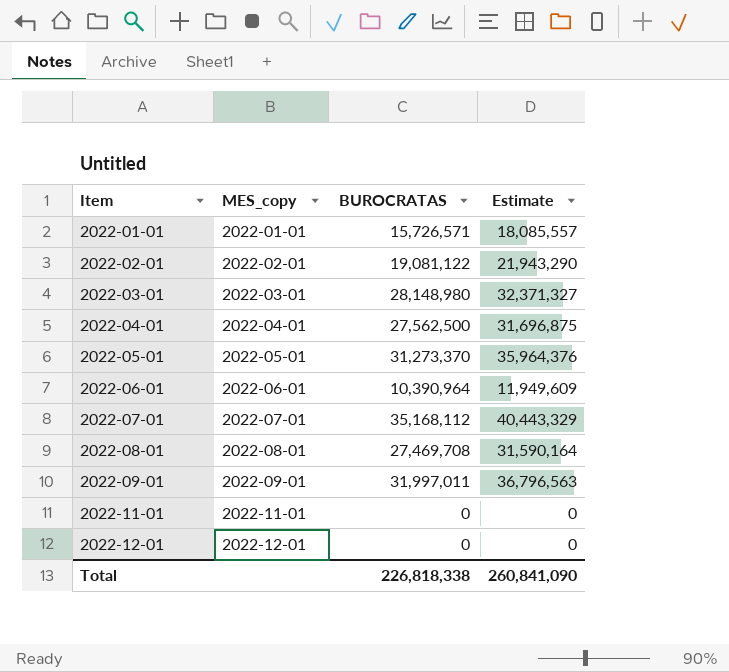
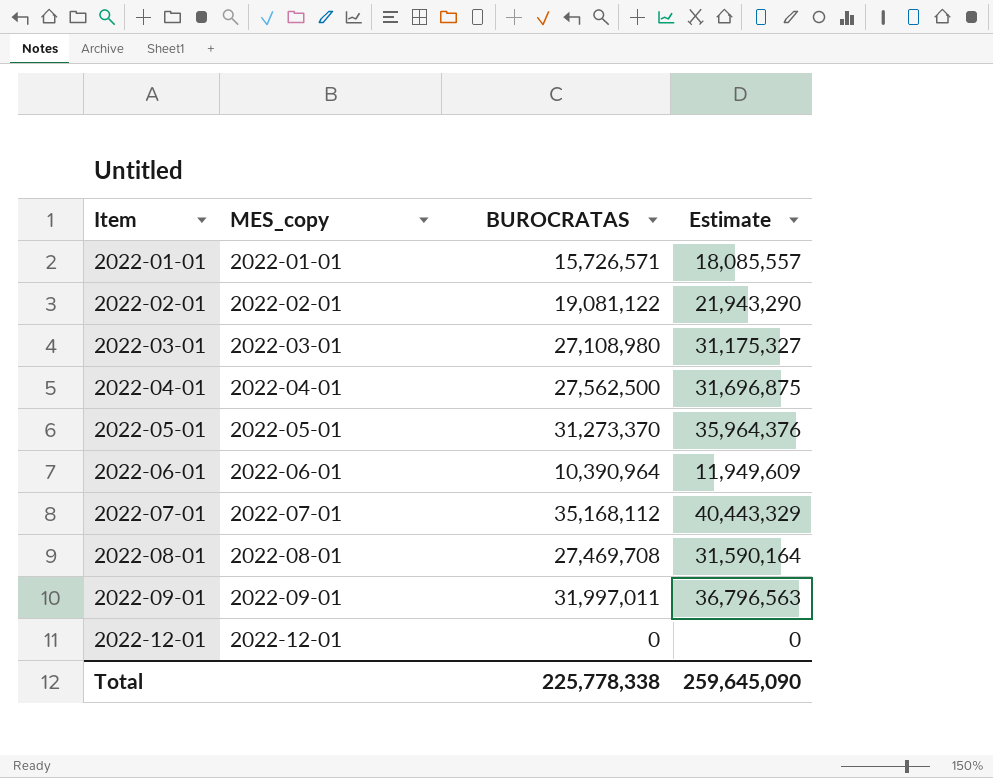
row 2022-11-01: 2022-11-01 | 0 | 0 -> none
2022-03-01 | BUROCRATAS: 28,148,980 -> 27,108,980
2022-03-01 | Estimate: 32,371,327 -> 31,175,327
Total | BUROCRATAS: 226,818,338 -> 225,778,338
Total | Estimate: 260,841,090 -> 259,645,090

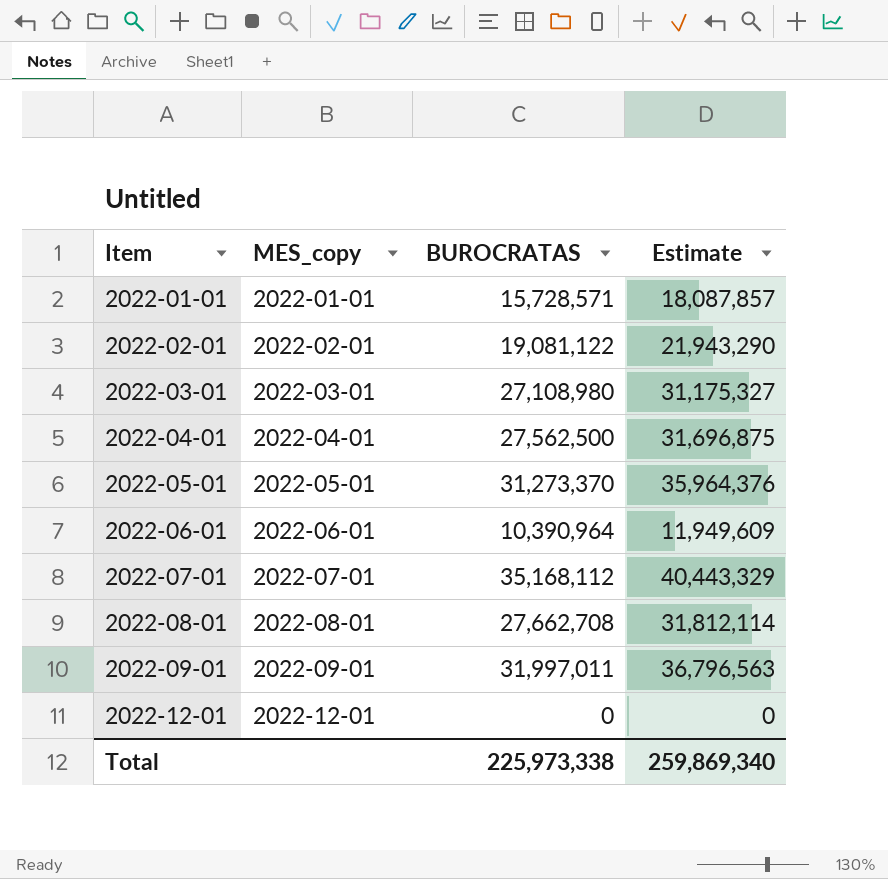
2022-01-01 | BUROCRATAS: 15,726,571 -> 15,728,571
2022-01-01 | Estimate: 18,085,557 -> 18,087,857
2022-08-01 | BUROCRATAS: 27,469,708 -> 27,662,708
2022-08-01 | Estimate: 31,590,164 -> 31,812,114
Total | BUROCRATAS: 225,778,338 -> 225,973,338
Total | Estimate: 259,645,090 -> 259,869,340

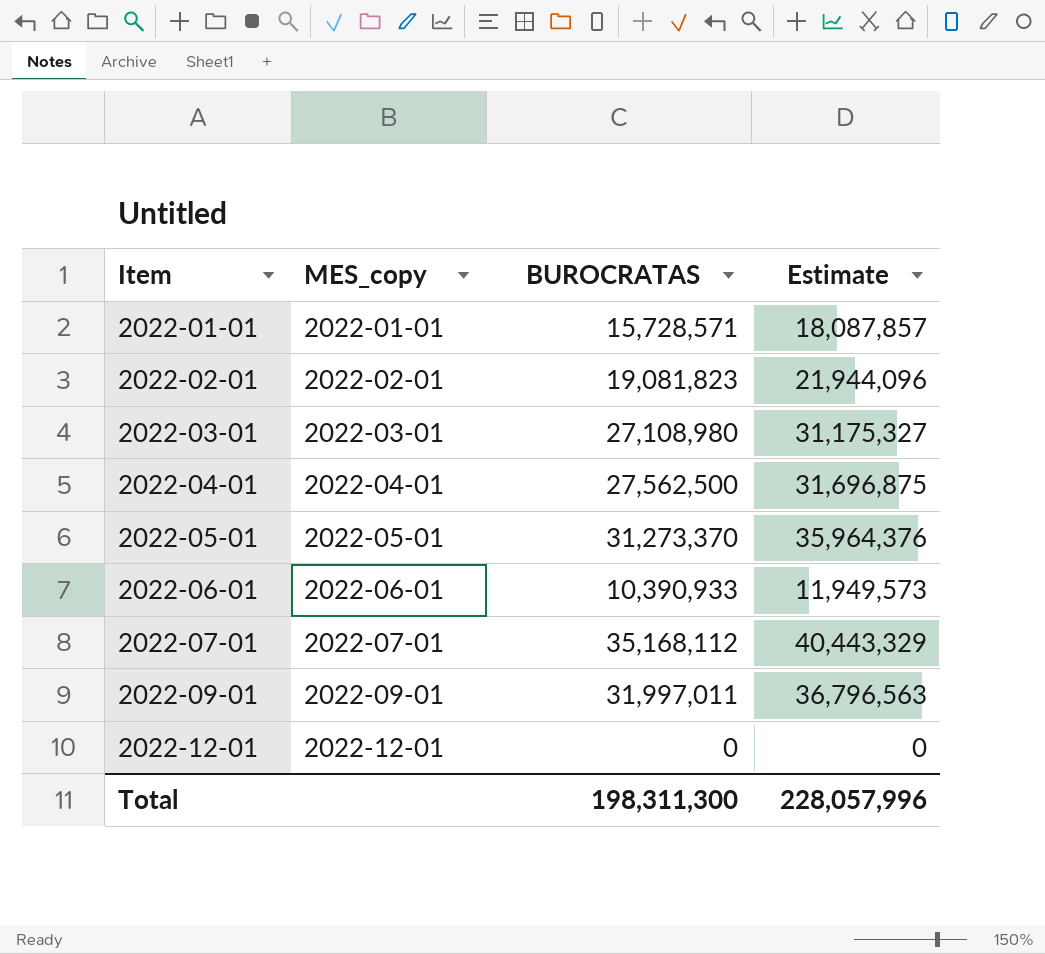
row 2022-08-01: 2022-08-01 | 27,662,708 | 31,812,114 -> none
2022-02-01 | BUROCRATAS: 19,081,122 -> 19,081,823
2022-02-01 | Estimate: 21,943,290 -> 21,944,096
2022-06-01 | BUROCRATAS: 10,390,964 -> 10,390,933
2022-06-01 | Estimate: 11,949,609 -> 11,949,573
Total | BUROCRATAS: 225,973,338 -> 198,311,300
Total | Estimate: 259,869,340 -> 228,057,996

